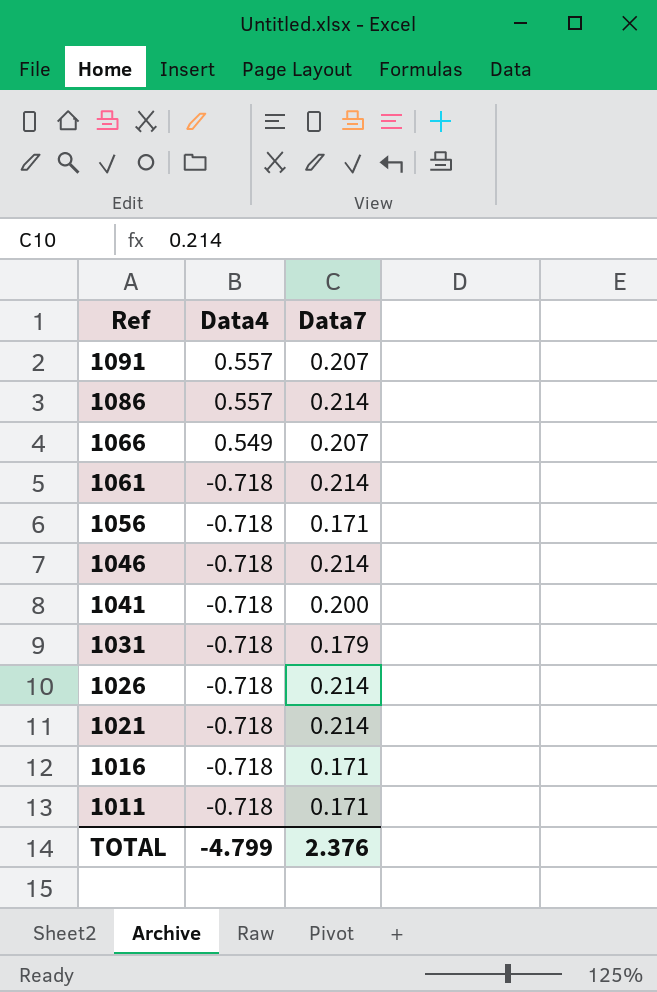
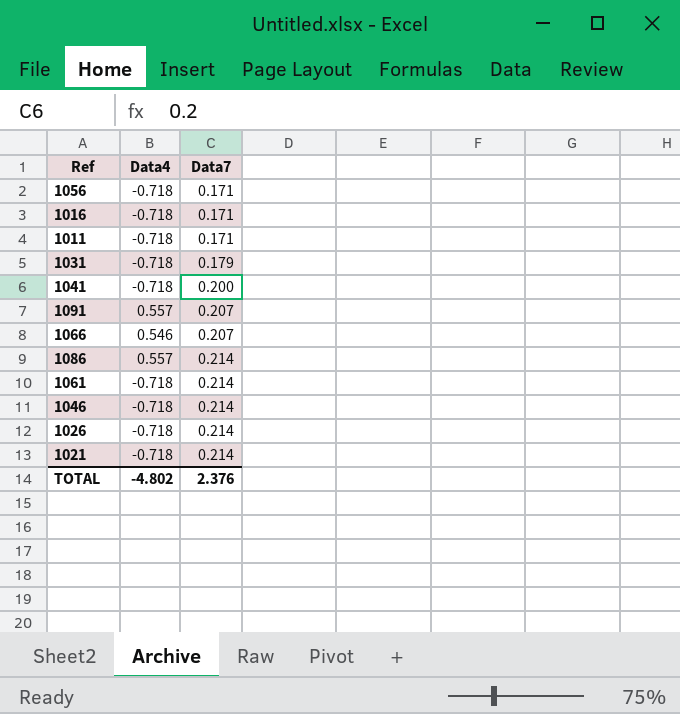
row order: Ref descending -> Data7 ascending
1066 | Data4: 0.549 -> 0.546
TOTAL | Data4: -4.799 -> -4.802

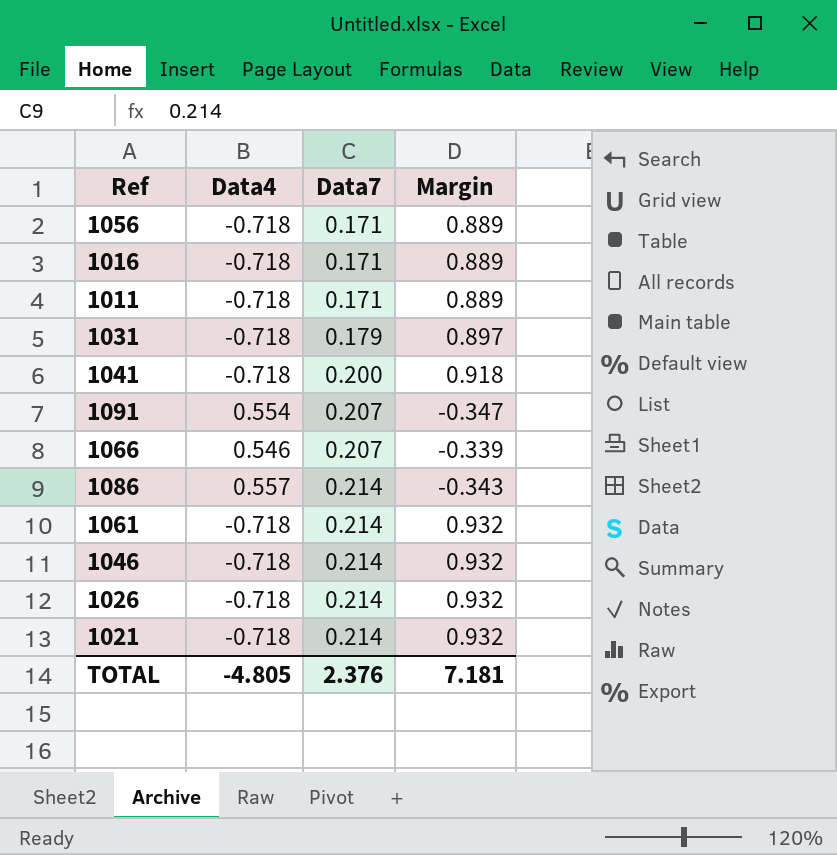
column Margin | formula: none -> [Data7] - [Data4]
1091 | Data4: 0.557 -> 0.554
TOTAL | Data4: -4.802 -> -4.805

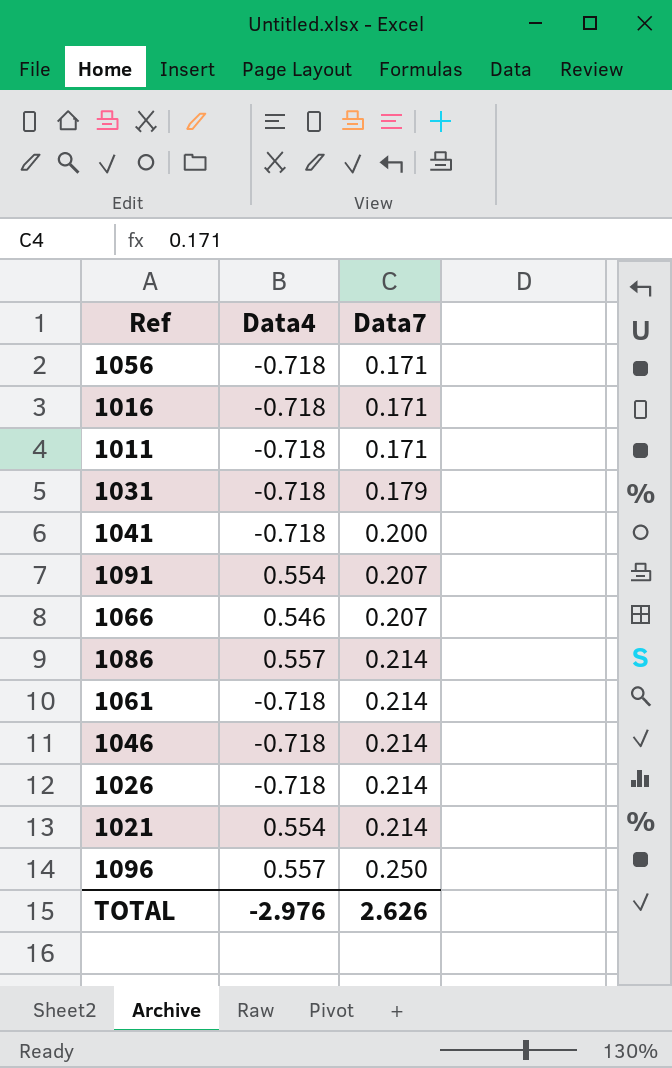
column Margin | formula: [Data7] - [Data4] -> none
1021 | Data4: -0.718 -> 0.554
row 1096: none -> 0.557 | 0.250
TOTAL | Data4: -4.805 -> -2.976
TOTAL | Data7: 2.376 -> 2.626

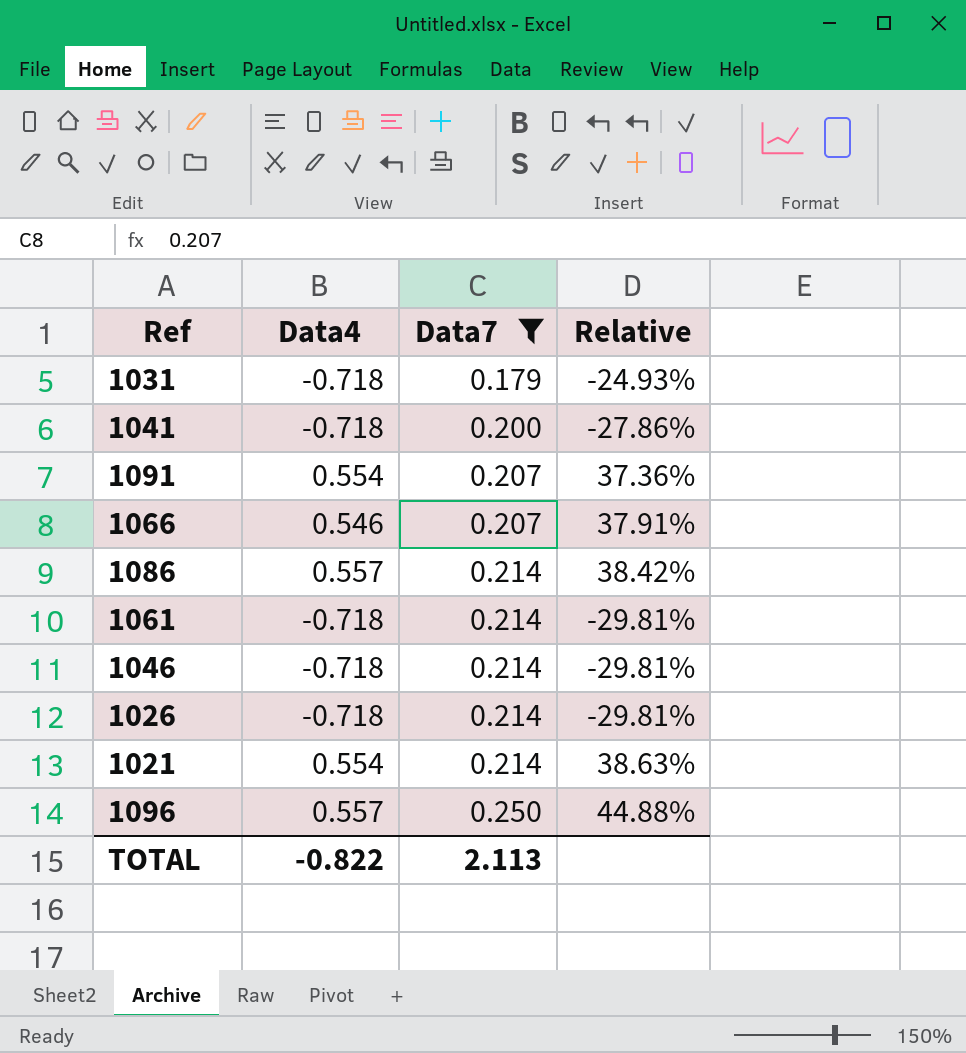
filter: none -> Data7 != 0.171
column Relative | formula: none -> [Data7] / [Data4]
TOTAL | Data4: -2.976 -> -0.822
TOTAL | Data7: 2.626 -> 2.113

